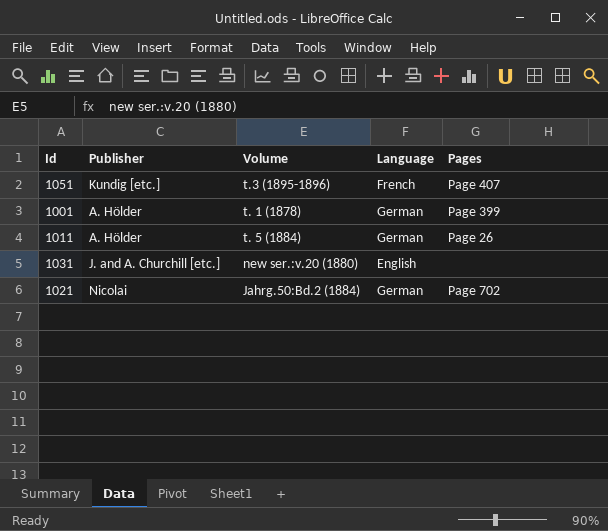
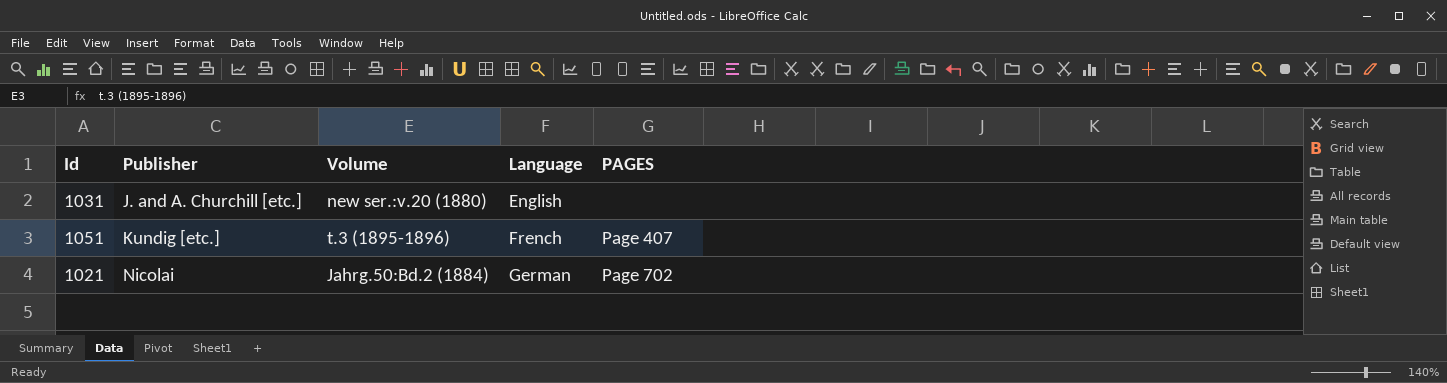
row order: none -> Publisher ascending
column name: Pages -> PAGES
row 1001: A. Hölder | t. 1 (1878) | German | Page 399 -> none
row 1011: A. Hölder | t. 5 (1884) | German | Page 26 -> none

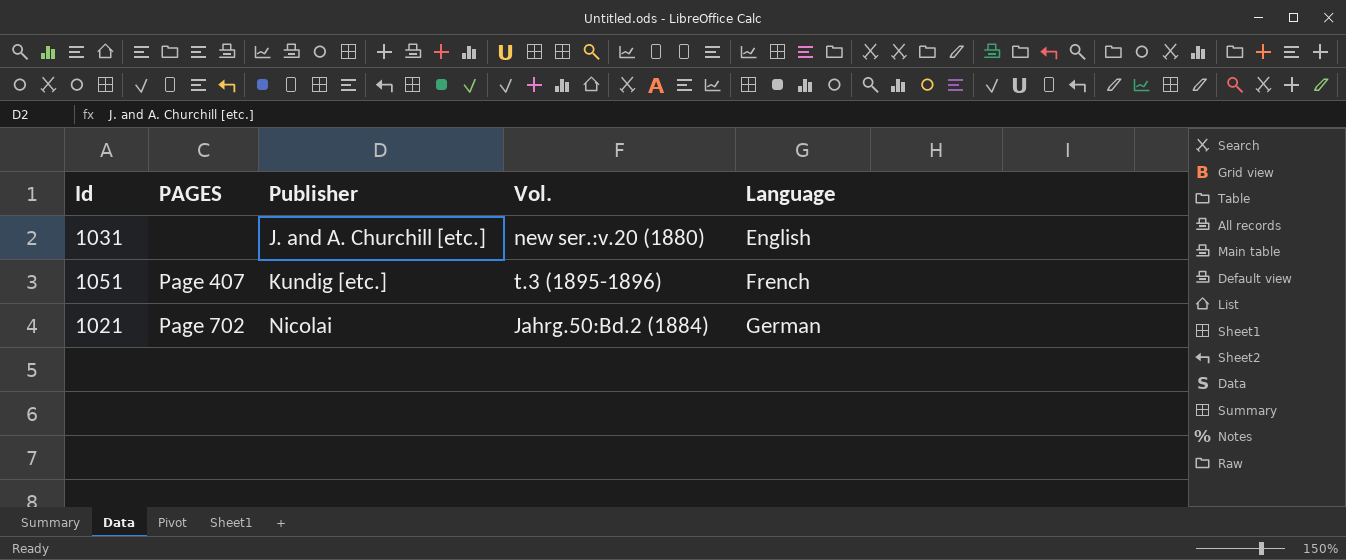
column PAGES | position: 5 -> 2
column name: Volume -> Vol.

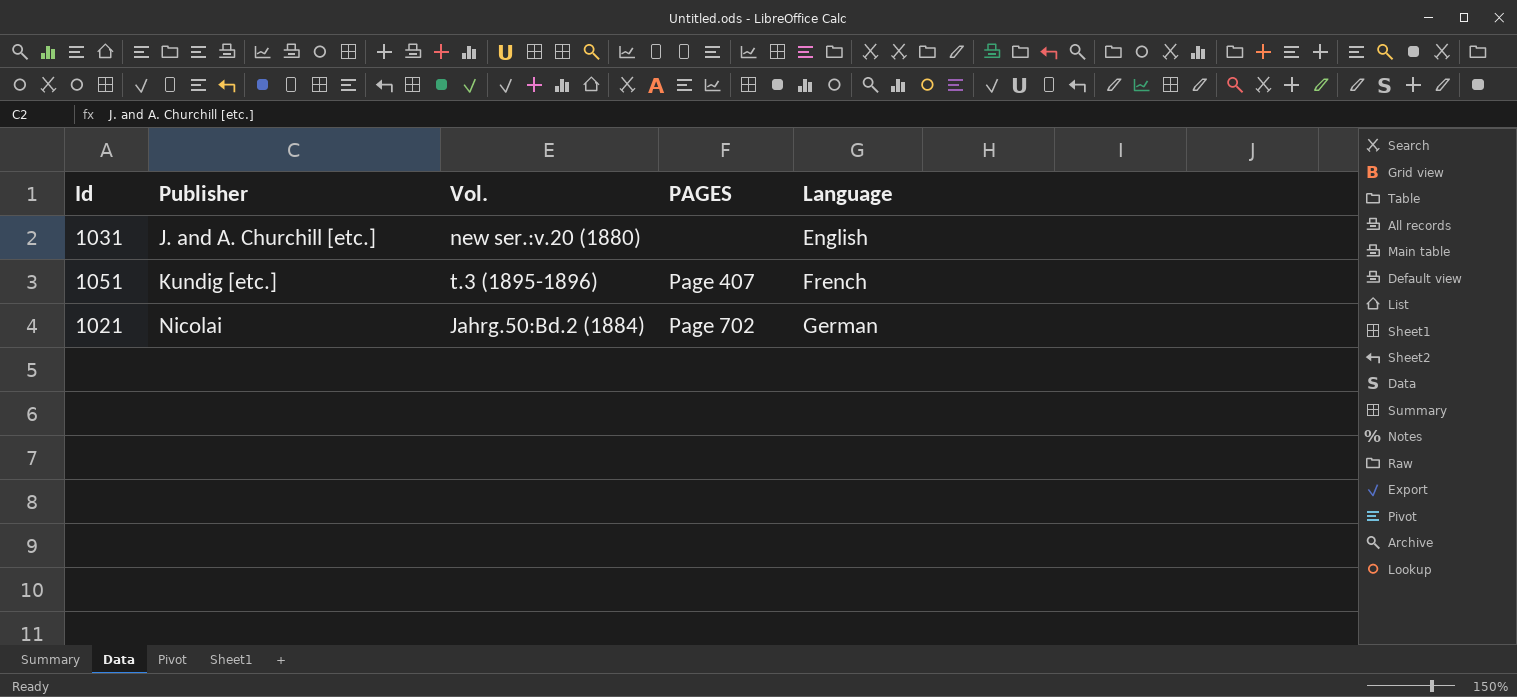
column PAGES | position: 2 -> 4

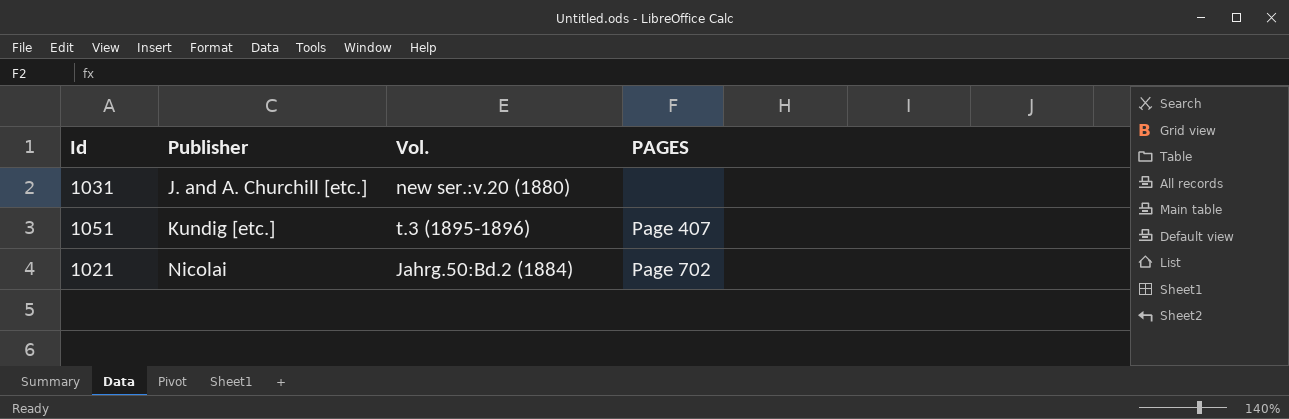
column Language | position: 5 -> none

